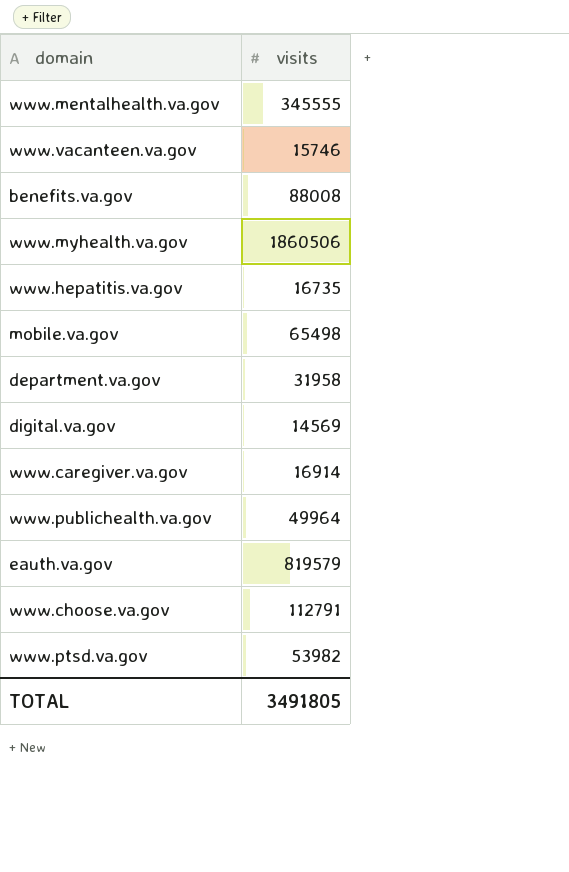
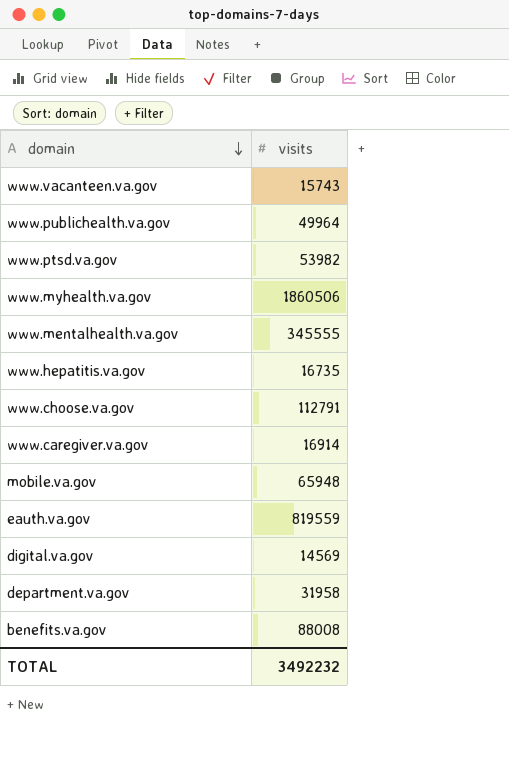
row order: none -> domain descending
www.vacanteen.va.gov | visits: 15746 -> 15743
mobile.va.gov | visits: 65498 -> 65948
eauth.va.gov | visits: 819579 -> 819559
TOTAL | visits: 3491805 -> 3492232

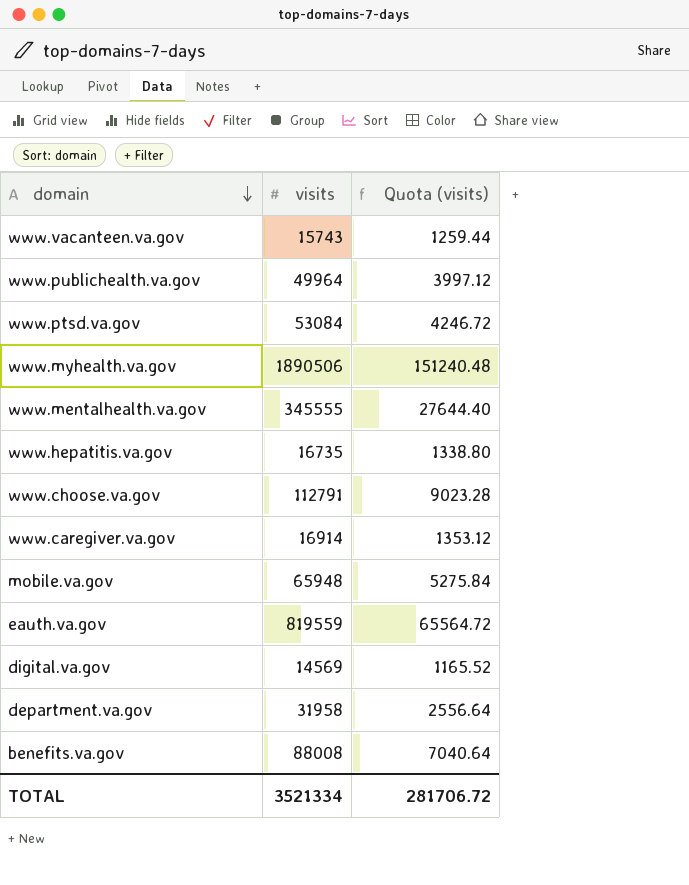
column Quota (visits) | formula: none -> [visits] * 0.08
www.ptsd.va.gov | visits: 53982 -> 53084
www.myhealth.va.gov | visits: 1860506 -> 1890506
TOTAL | visits: 3492232 -> 3521334

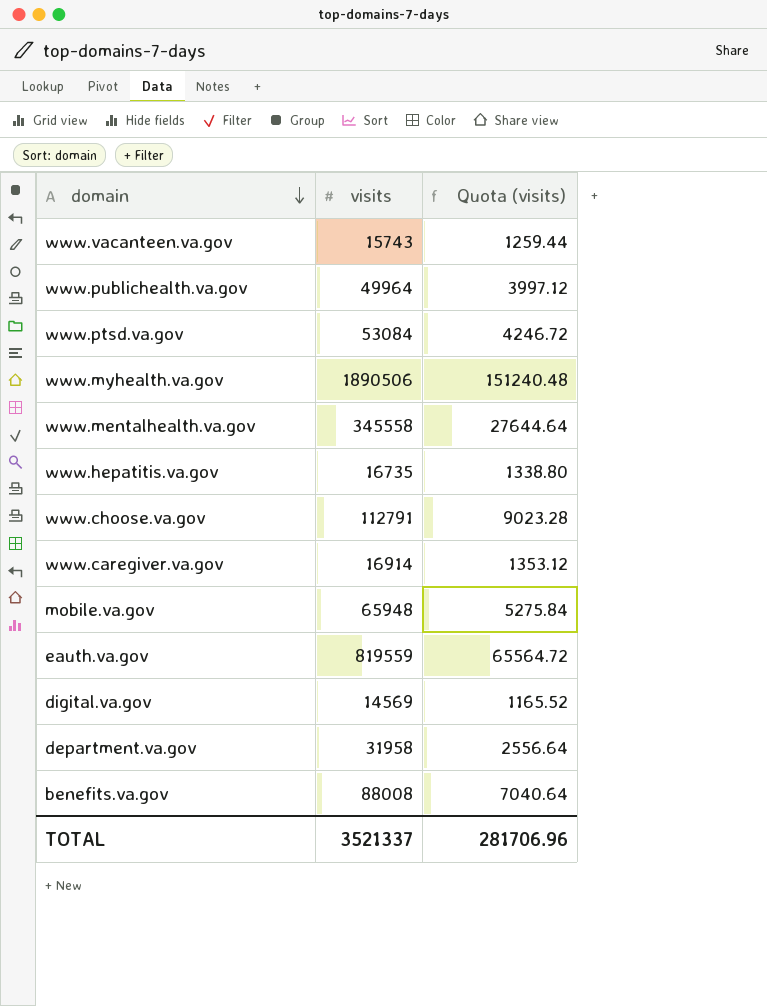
www.mentalhealth.va.gov | visits: 345555 -> 345558
www.mentalhealth.va.gov | Quota (visits): 27644.40 -> 27644.64
TOTAL | visits: 3521334 -> 3521337
TOTAL | Quota (visits): 281706.72 -> 281706.96

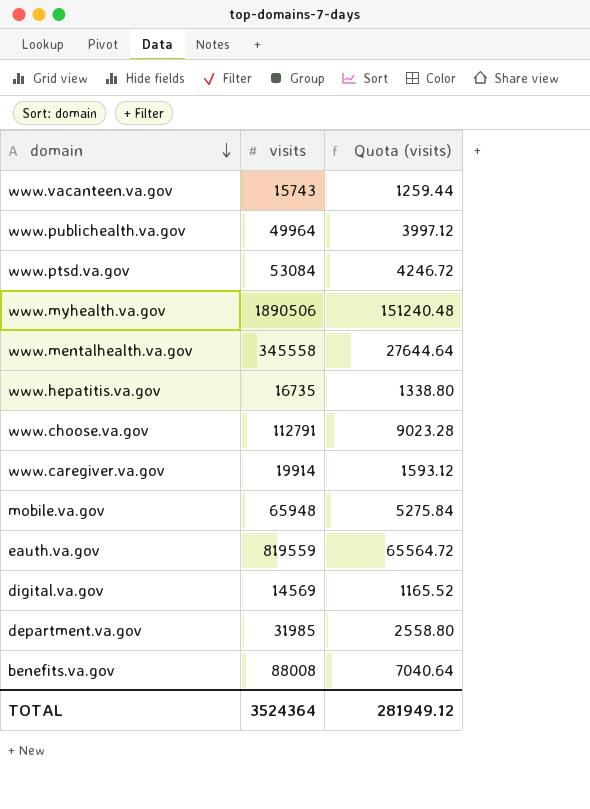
www.caregiver.va.gov | visits: 16914 -> 19914
www.caregiver.va.gov | Quota (visits): 1353.12 -> 1593.12
department.va.gov | visits: 31958 -> 31985
department.va.gov | Quota (visits): 2556.64 -> 2558.80
TOTAL | visits: 3521337 -> 3524364
TOTAL | Quota (visits): 281706.96 -> 281949.12

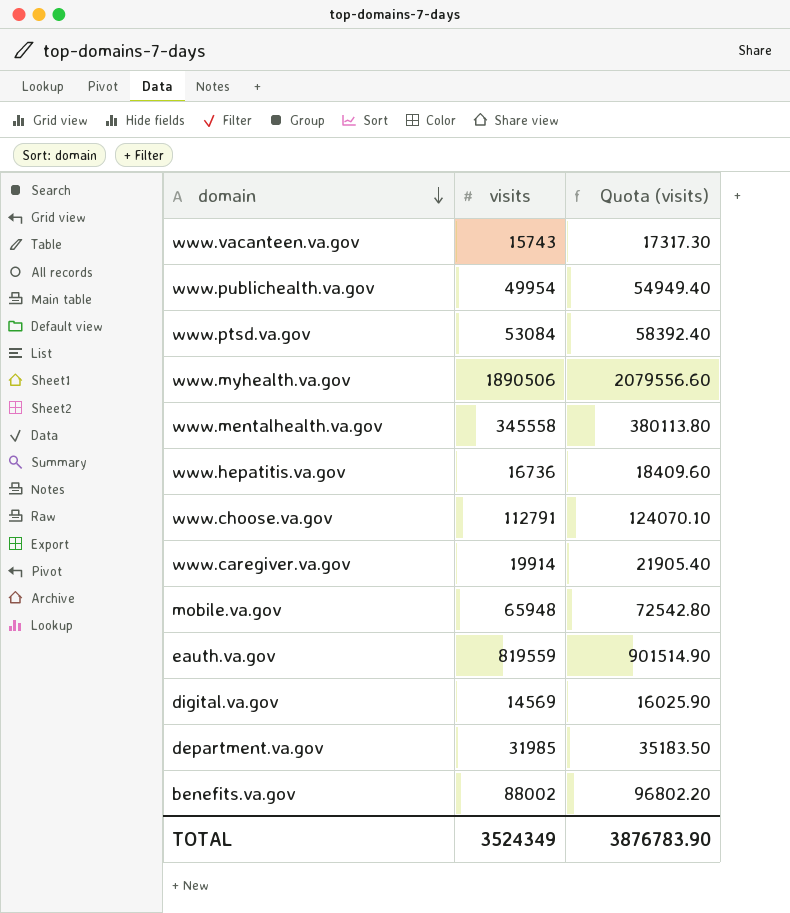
column Quota (visits) | formula: [visits] * 0.08 -> [visits] * 1.1
www.publichealth.va.gov | visits: 49964 -> 49954
www.hepatitis.va.gov | visits: 16735 -> 16736
benefits.va.gov | visits: 88008 -> 88002
TOTAL | visits: 3524364 -> 3524349
TOTAL | Quota (visits): 281949.12 -> 3876783.90

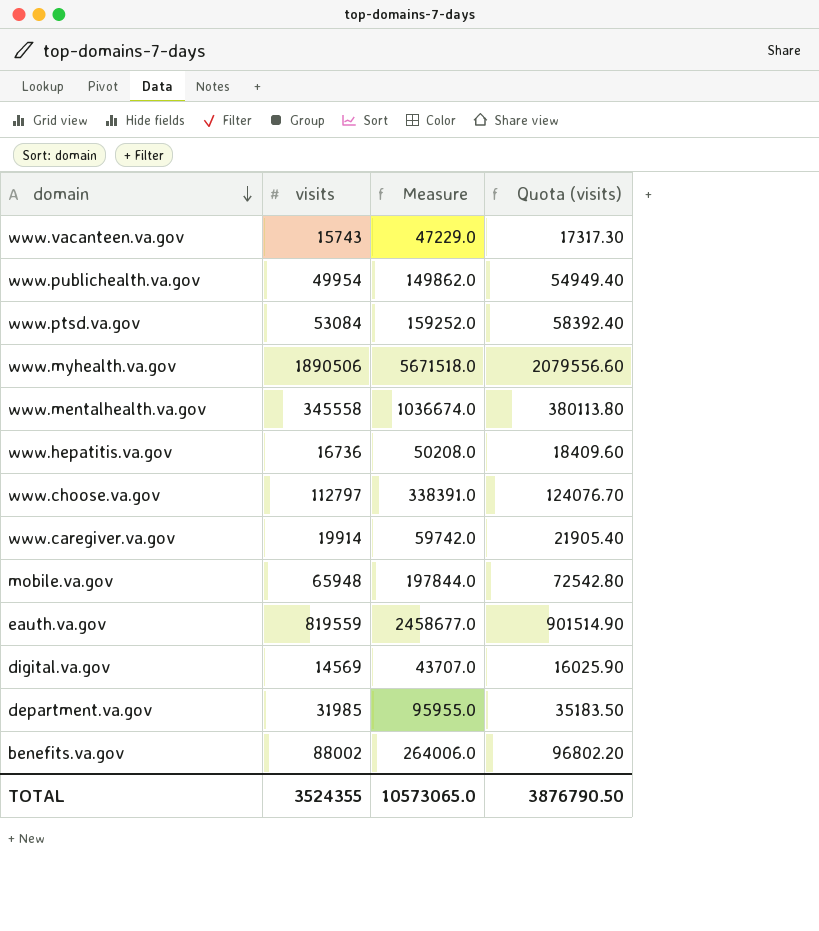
column Measure | formula: none -> [visits] * 3
www.choose.va.gov | visits: 112791 -> 112797
www.choose.va.gov | Quota (visits): 124070.10 -> 124076.70
TOTAL | visits: 3524349 -> 3524355
TOTAL | Quota (visits): 3876783.90 -> 3876790.50

